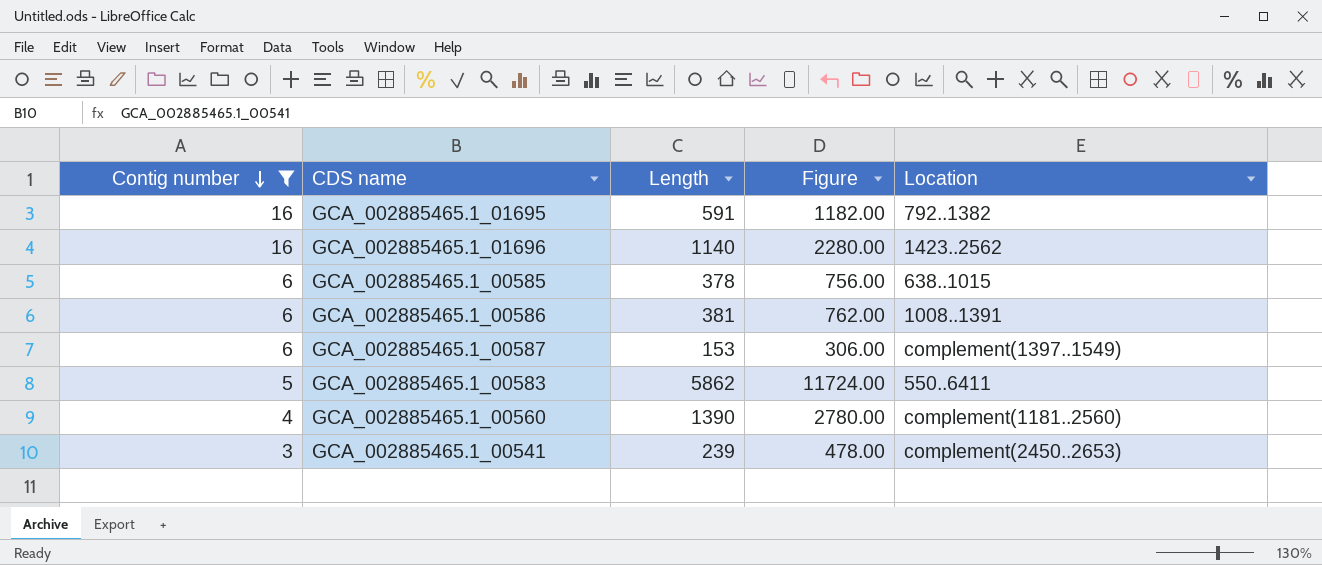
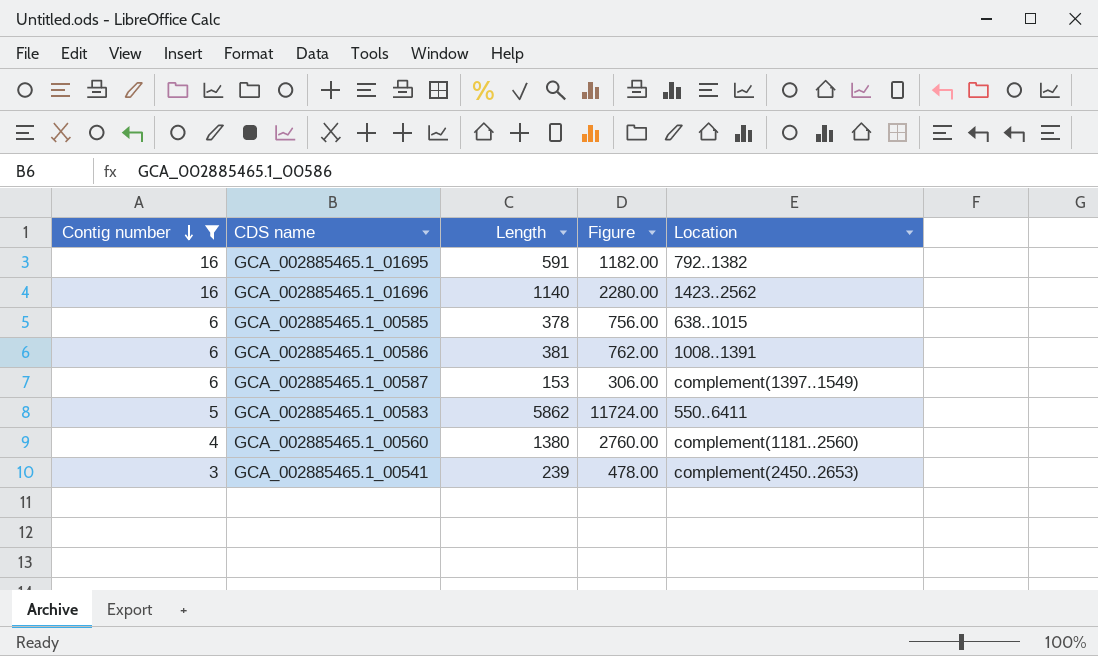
GCA_002885465.1_00560 | Length: 1390 -> 1380
GCA_002885465.1_00560 | Figure: 2780.00 -> 2760.00

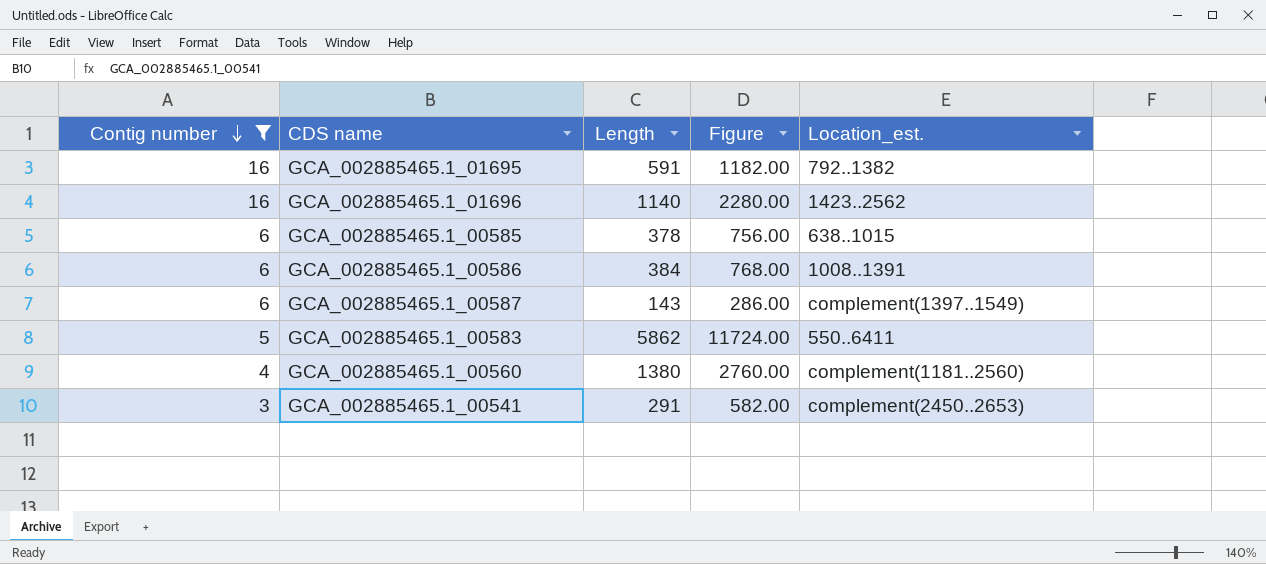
column name: Location -> Location_est.
GCA_002885465.1_00586 | Length: 381 -> 384
GCA_002885465.1_00586 | Figure: 762.00 -> 768.00
GCA_002885465.1_00587 | Length: 153 -> 143
GCA_002885465.1_00587 | Figure: 306.00 -> 286.00
GCA_002885465.1_00541 | Length: 239 -> 291
GCA_002885465.1_00541 | Figure: 478.00 -> 582.00

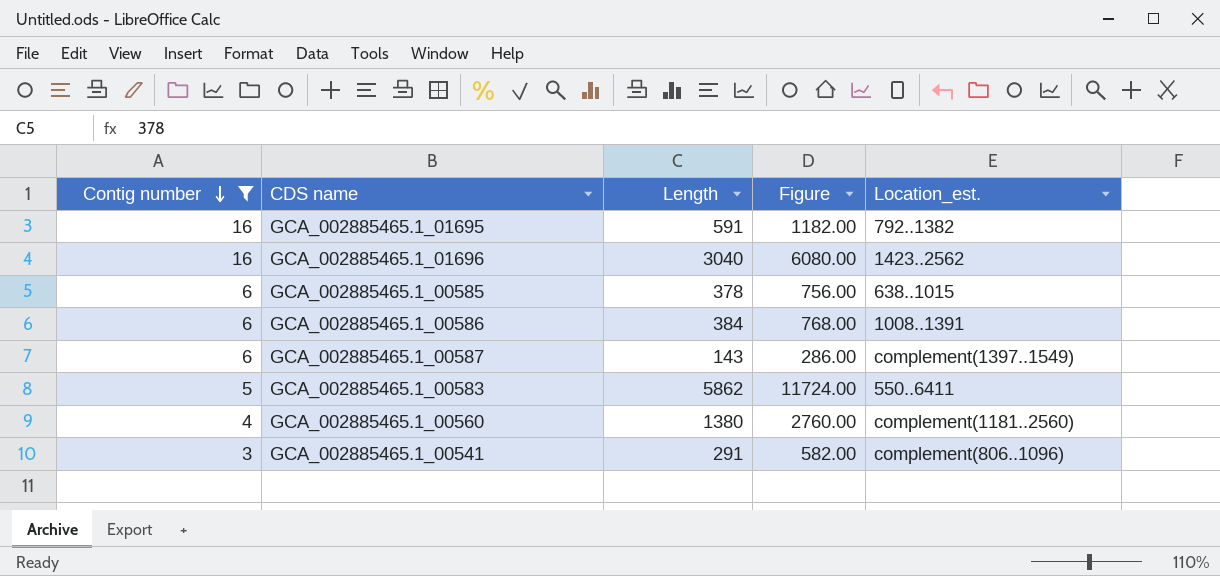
GCA_002885465.1_01696 | Length: 1140 -> 3040
GCA_002885465.1_01696 | Figure: 2280.00 -> 6080.00
GCA_002885465.1_00541 | Location_est.: complement(2450..2653) -> complement(806..1096)

